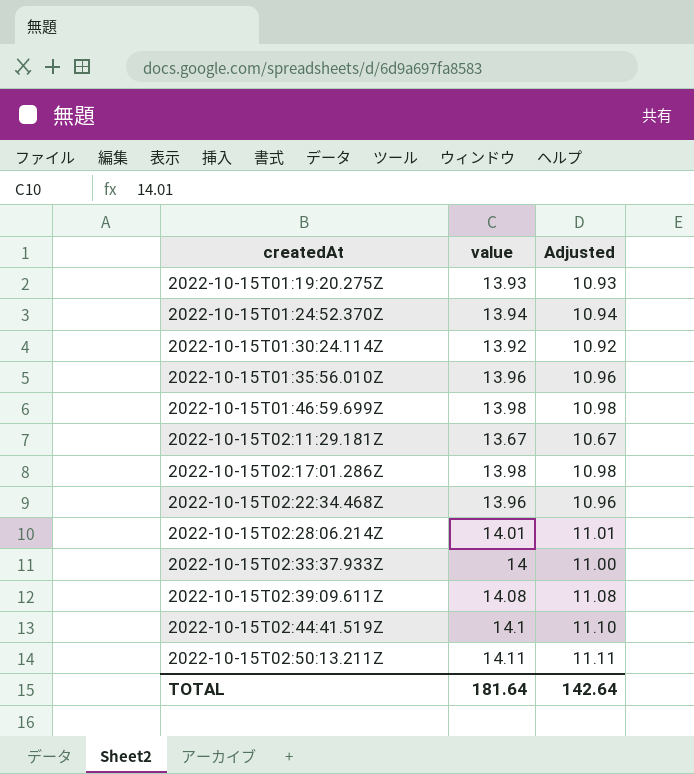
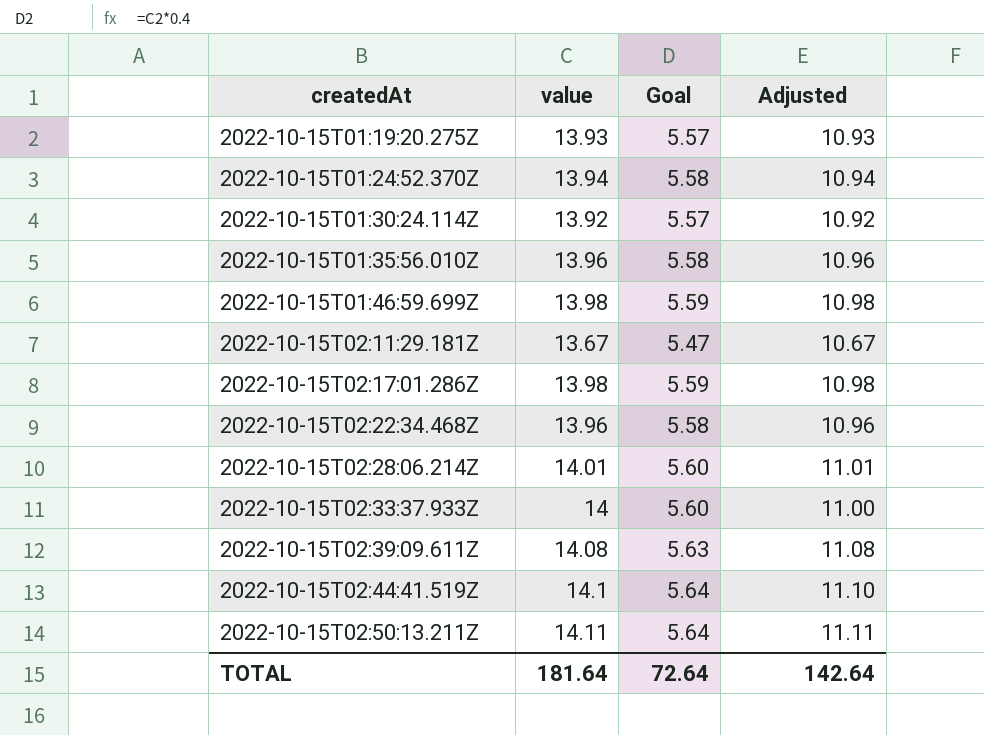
column Goal | formula: none -> [value] * 0.4

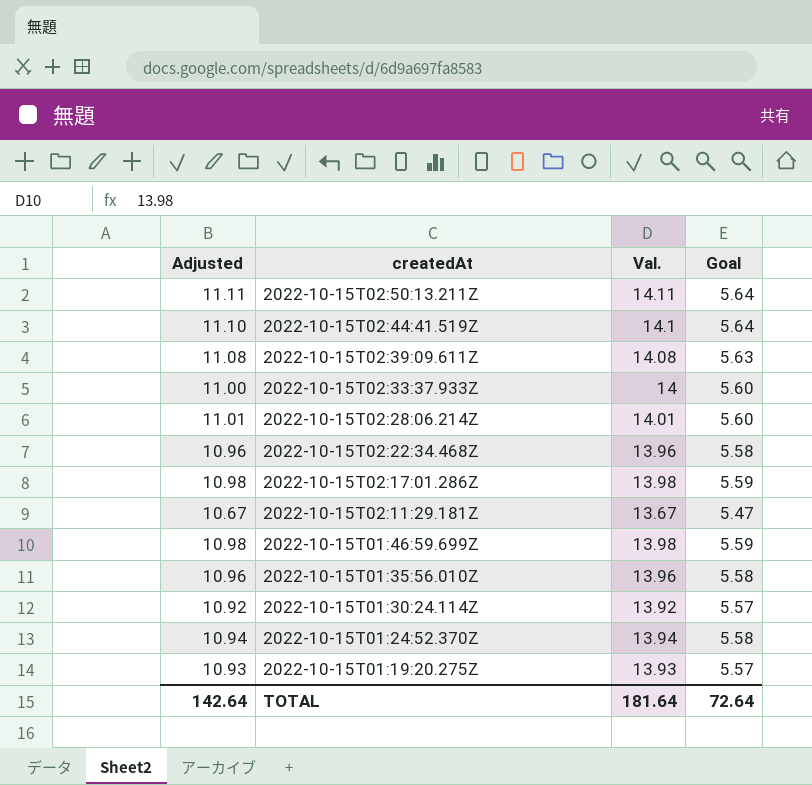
row order: createdAt ascending -> createdAt descending
column Adjusted | position: 4 -> 1
column name: value -> Val.

